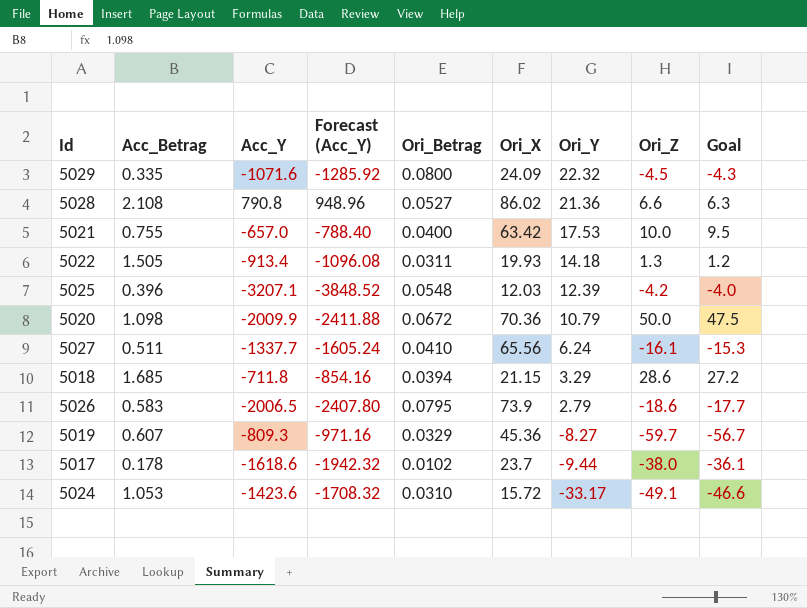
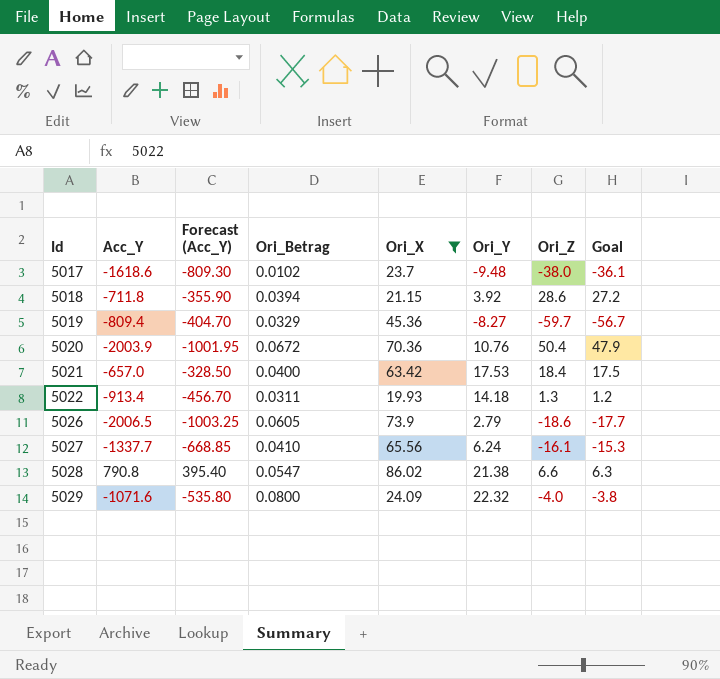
filter: none -> Ori_X >= 19.93
row order: Ori_Y descending -> Id ascending
column Acc_Betrag | position: 2 -> none
column Forecast (Acc_Y) | formula: [Acc_Y] * 1.2 -> [Acc_Y] * 0.5
5017 | Ori_Y: -9.44 -> -9.48
5018 | Ori_Y: 3.29 -> 3.92
5019 | Acc_Y: -809.3 -> -809.4
5020 | Acc_Y: -2009.9 -> -2003.9
5020 | Ori_Y: 10.79 -> 10.76
5020 | Ori_Z: 50.0 -> 50.4
5020 | Goal: 47.5 -> 47.9
5021 | Ori_Z: 10.0 -> 18.4
5021 | Goal: 9.5 -> 17.5
5026 | Ori_Betrag: 0.0795 -> 0.0605
5028 | Ori_Betrag: 0.0527 -> 0.0547
5028 | Ori_Y: 21.36 -> 21.38
5029 | Ori_Z: -4.5 -> -4.0
5029 | Goal: -4.3 -> -3.8

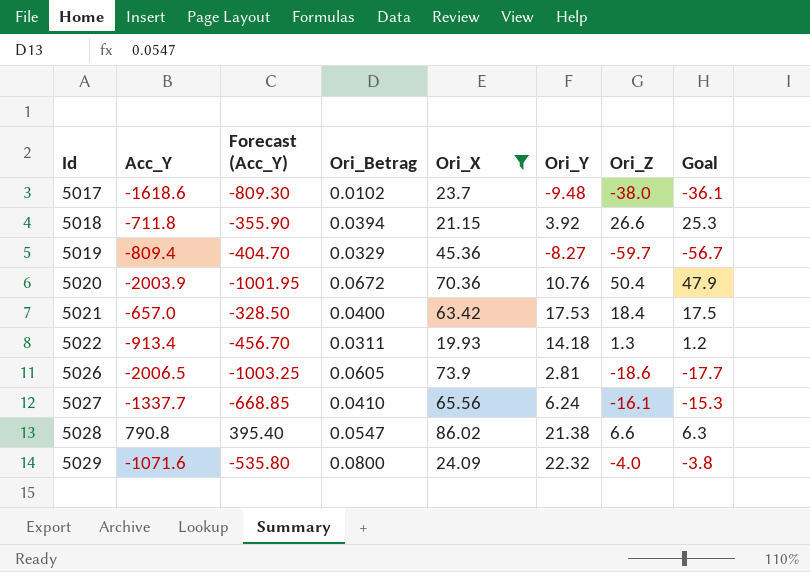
5018 | Ori_Z: 28.6 -> 26.6
5018 | Goal: 27.2 -> 25.3
5026 | Ori_Y: 2.79 -> 2.81

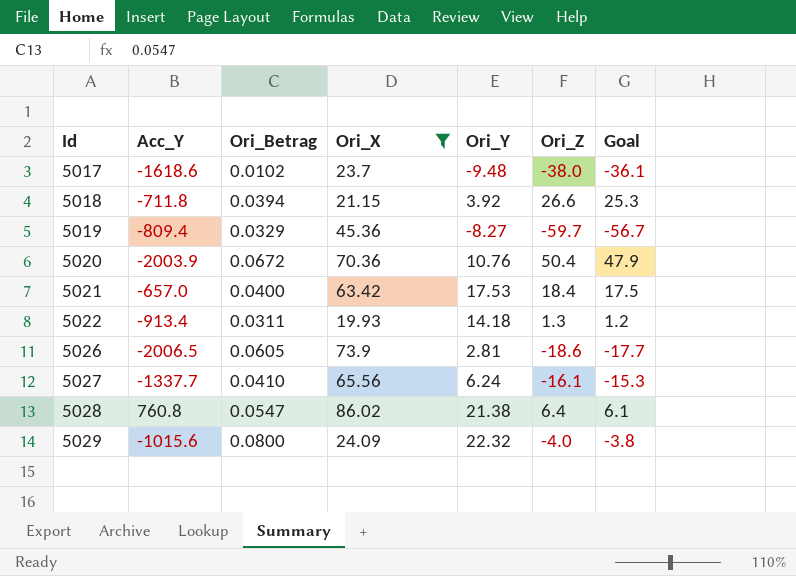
column Forecast (Acc_Y) | formula: [Acc_Y] * 0.5 -> none
5028 | Acc_Y: 790.8 -> 760.8
5028 | Ori_Z: 6.6 -> 6.4
5028 | Goal: 6.3 -> 6.1
5029 | Acc_Y: -1071.6 -> -1015.6

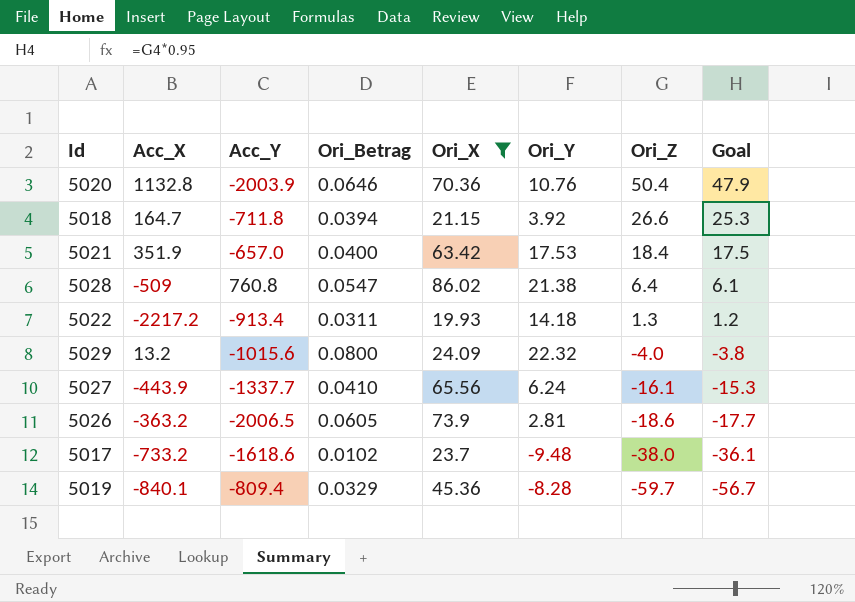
row order: Id ascending -> Ori_Z descending
column Acc_X | position: none -> 2
5020 | Ori_Betrag: 0.0672 -> 0.0646
5019 | Ori_Y: -8.27 -> -8.28

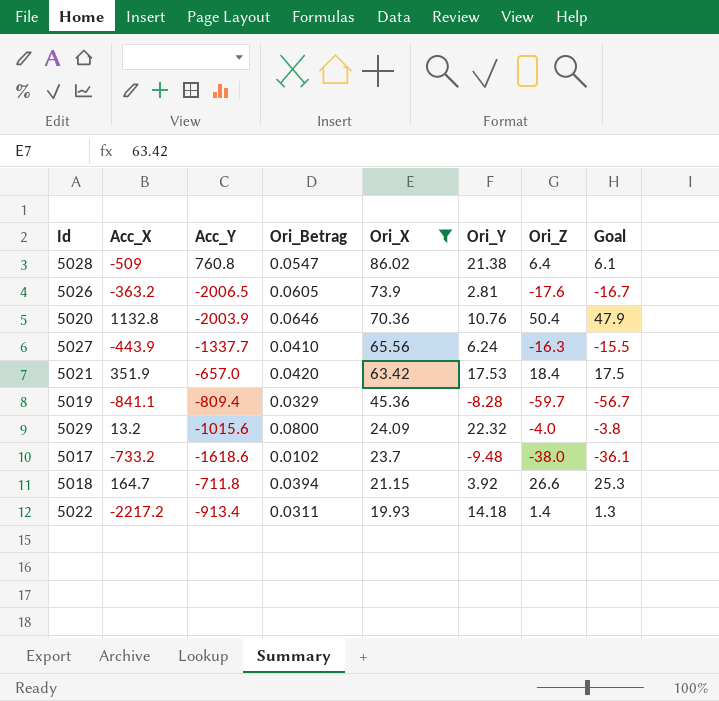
row order: Ori_Z descending -> Ori_X descending
5026 | Ori_Z: -18.6 -> -17.6
5026 | Goal: -17.7 -> -16.7
5027 | Ori_Z: -16.1 -> -16.3
5027 | Goal: -15.3 -> -15.5
5021 | Ori_Betrag: 0.0400 -> 0.0420
5019 | Acc_X: -840.1 -> -841.1
5022 | Ori_Z: 1.3 -> 1.4
5022 | Goal: 1.2 -> 1.3

